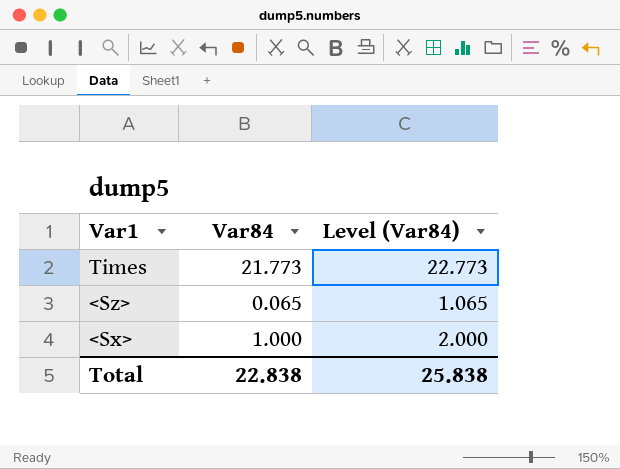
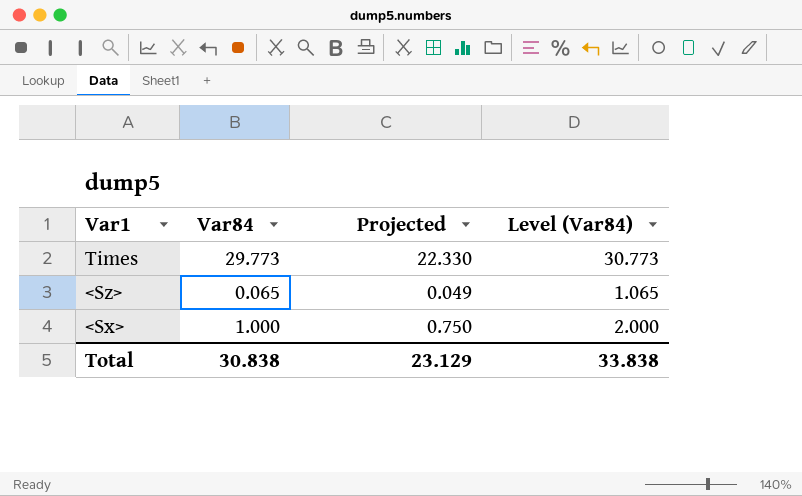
column Projected | formula: none -> [Var84] * 0.75
Times | Var84: 21.773 -> 29.773
Times | Level (Var84): 22.773 -> 30.773
Total | Var84: 22.838 -> 30.838
Total | Level (Var84): 25.838 -> 33.838

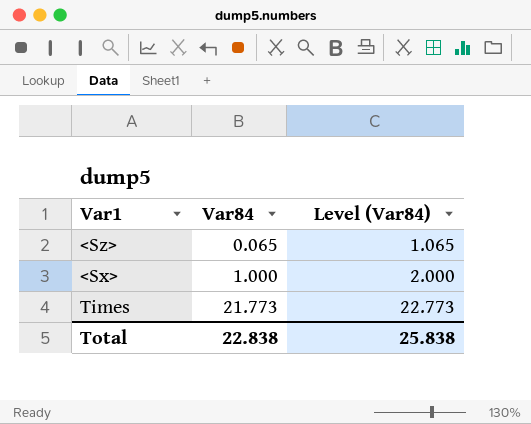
row order: Var1 descending -> Var84 ascending
column Projected | formula: [Var84] * 0.75 -> none
Times | Var84: 29.773 -> 21.773
Times | Level (Var84): 30.773 -> 22.773
Total | Var84: 30.838 -> 22.838
Total | Level (Var84): 33.838 -> 25.838

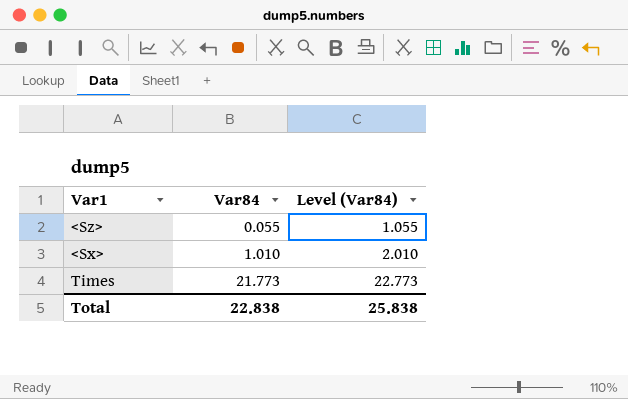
<Sz> | Var84: 0.065 -> 0.055
<Sz> | Level (Var84): 1.065 -> 1.055
<Sx> | Var84: 1.000 -> 1.010
<Sx> | Level (Var84): 2.000 -> 2.010

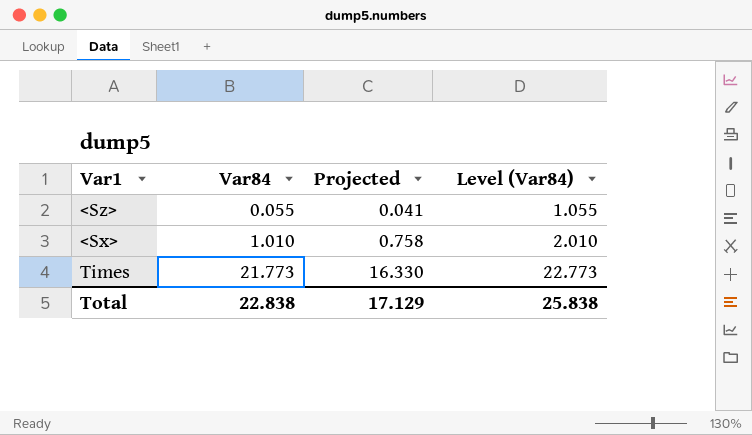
column Projected | formula: none -> [Var84] * 0.75

